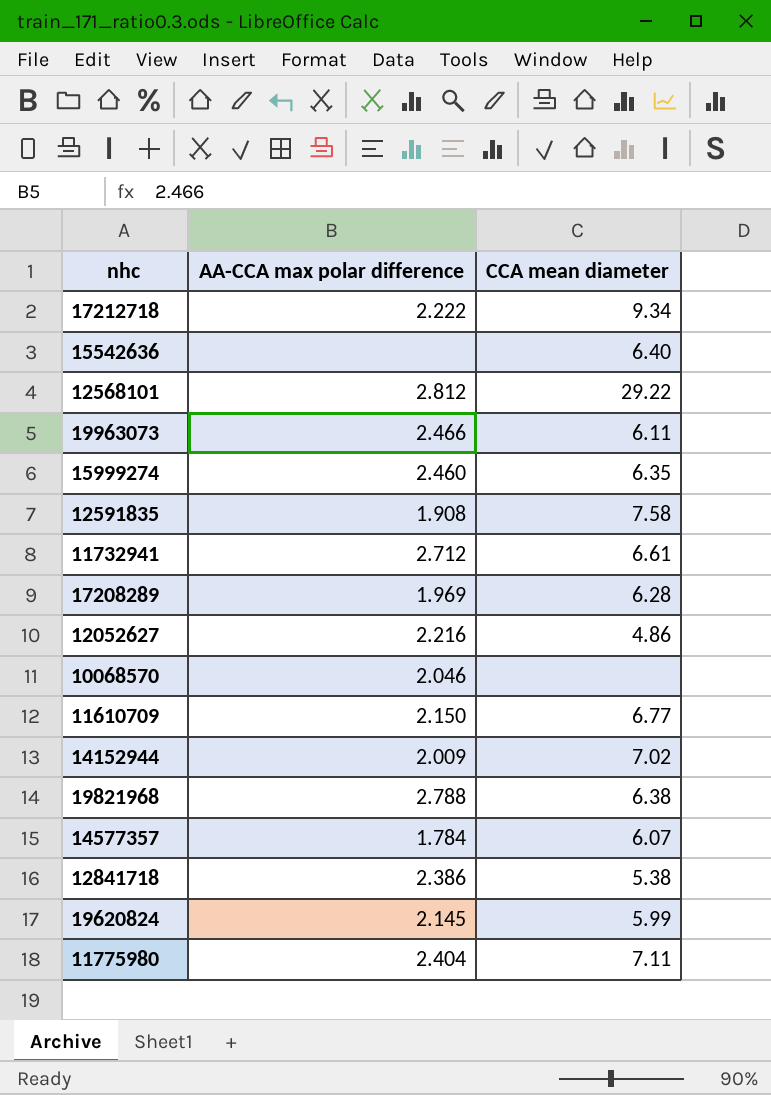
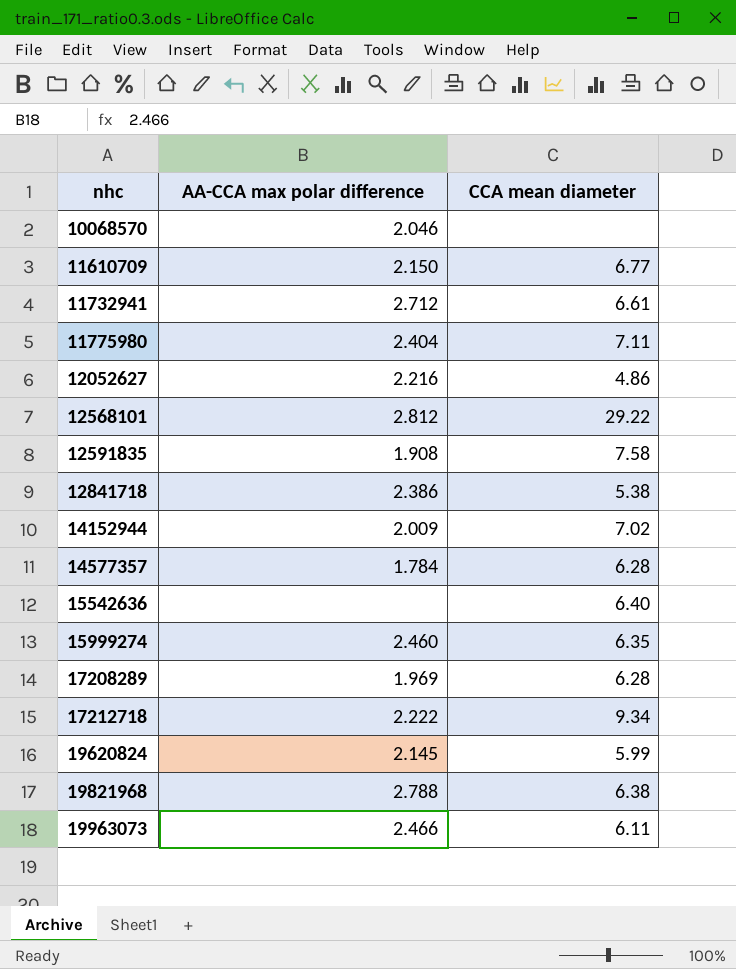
row order: none -> nhc ascending
14577357 | CCA mean diameter: 6.07 -> 6.28

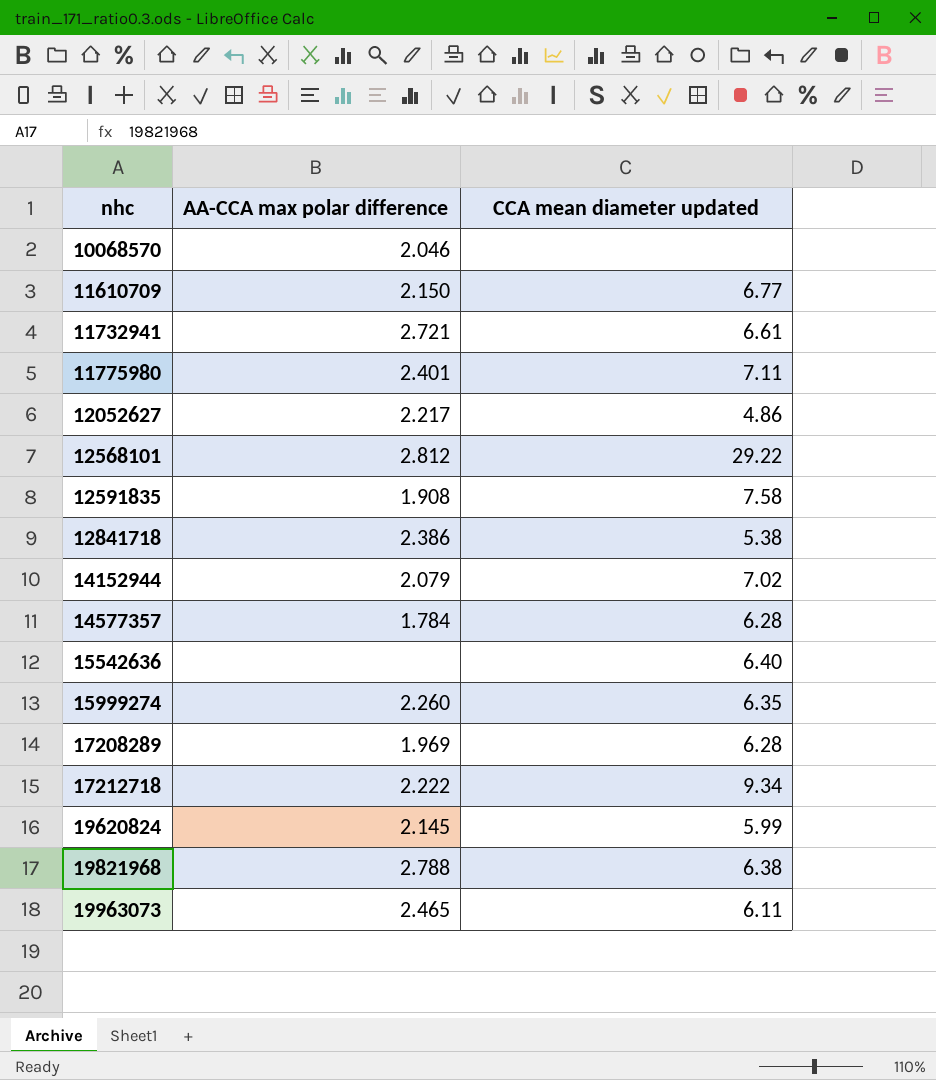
column name: CCA mean diameter -> CCA mean diameter updated
11732941 | AA-CCA max polar difference: 2.712 -> 2.721
11775980 | AA-CCA max polar difference: 2.404 -> 2.401
12052627 | AA-CCA max polar difference: 2.216 -> 2.217
14152944 | AA-CCA max polar difference: 2.009 -> 2.079
15999274 | AA-CCA max polar difference: 2.460 -> 2.260
19963073 | AA-CCA max polar difference: 2.466 -> 2.465

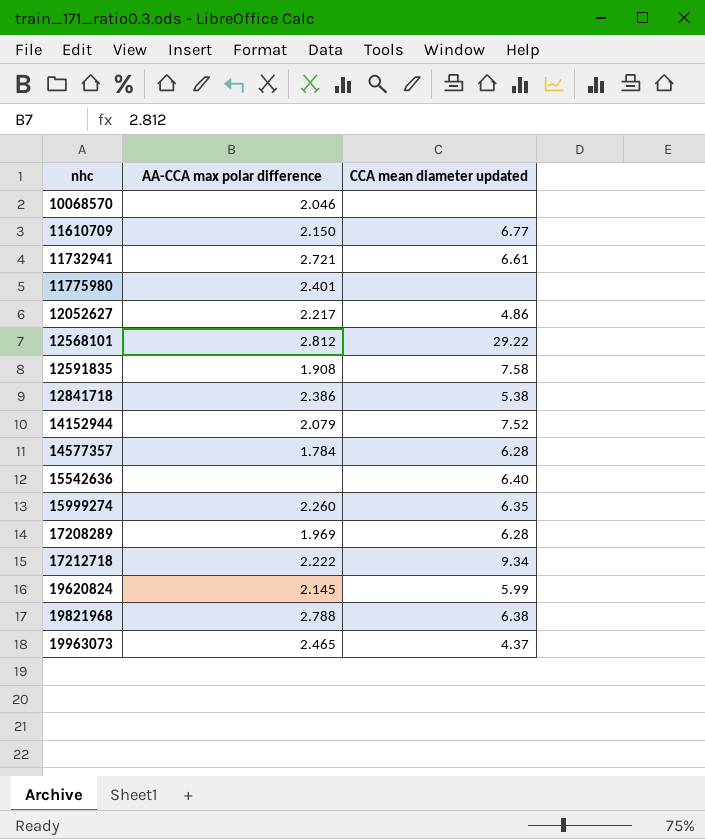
11775980 | CCA mean diameter updated: 7.11 -> none
14152944 | CCA mean diameter updated: 7.02 -> 7.52
19963073 | CCA mean diameter updated: 6.11 -> 4.37

